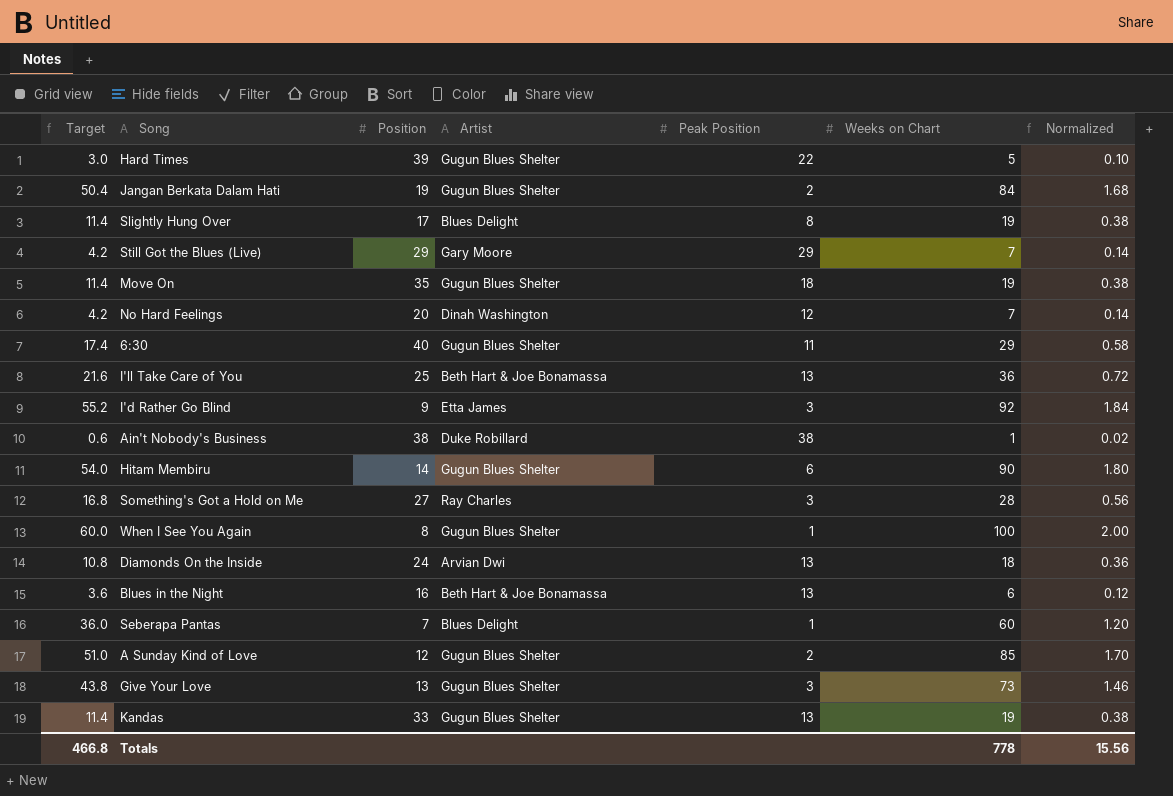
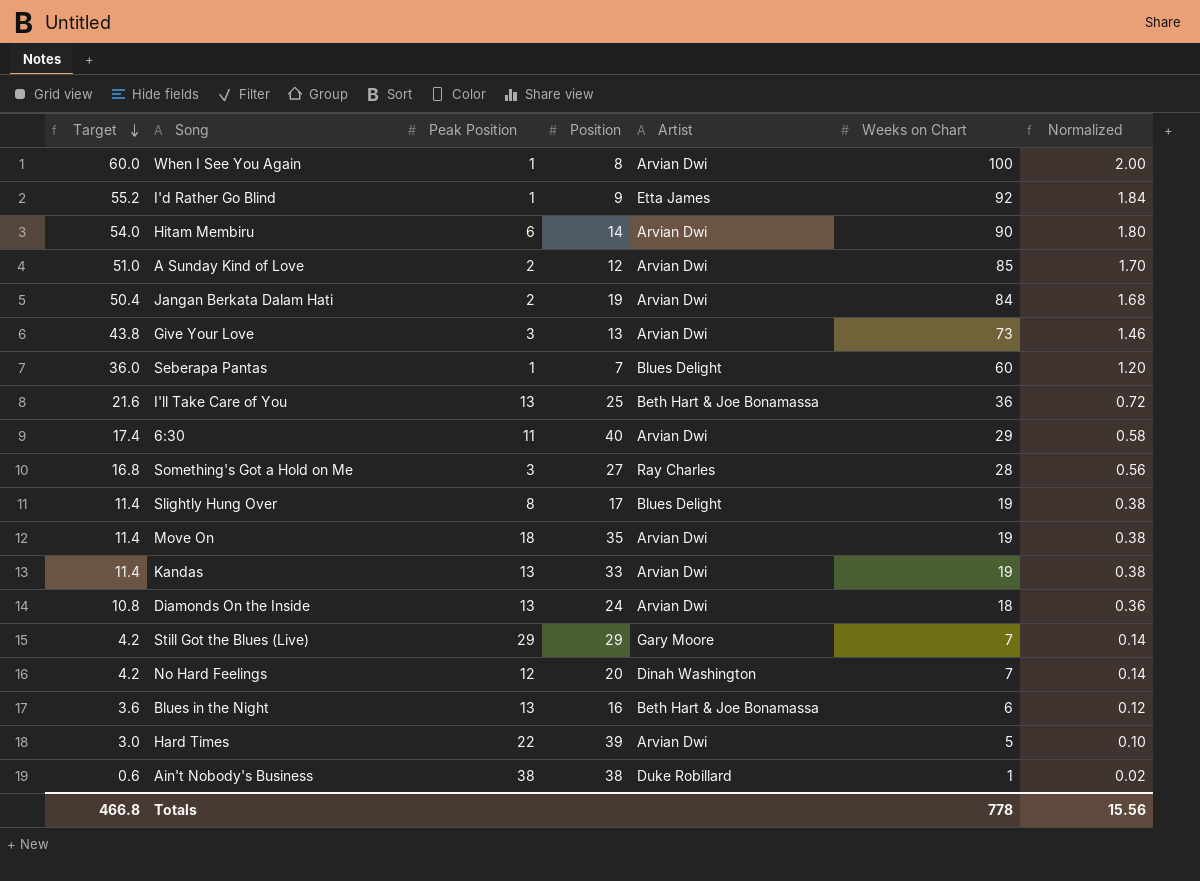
row order: none -> Target descending
column Peak Position | position: 5 -> 3
When I See You Again | Artist: Gugun Blues Shelter -> Arvian Dwi
I'd Rather Go Blind | Peak Position: 3 -> 1
Hitam Membiru | Artist: Gugun Blues Shelter -> Arvian Dwi
A Sunday Kind of Love | Artist: Gugun Blues Shelter -> Arvian Dwi
Jangan Berkata Dalam Hati | Artist: Gugun Blues Shelter -> Arvian Dwi
Give Your Love | Artist: Gugun Blues Shelter -> Arvian Dwi
6:30 | Artist: Gugun Blues Shelter -> Arvian Dwi
Move On | Artist: Gugun Blues Shelter -> Arvian Dwi
Kandas | Artist: Gugun Blues Shelter -> Arvian Dwi
Hard Times | Artist: Gugun Blues Shelter -> Arvian Dwi

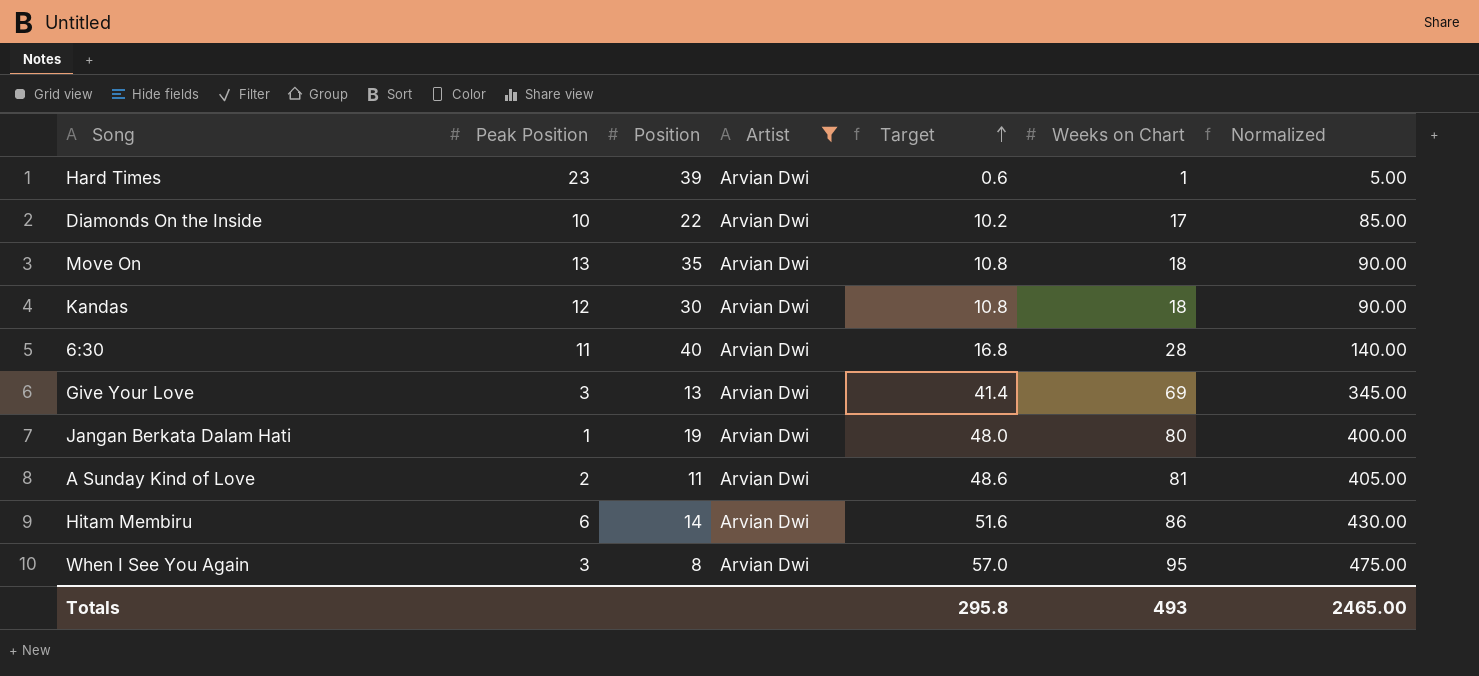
filter: none -> Artist = Arvian Dwi
row order: Target descending -> Target ascending
column Target | position: 1 -> 5
column Normalized | formula: [Weeks on Chart] * 0.02 -> [Weeks on Chart] * 5
Hard Times | Peak Position: 22 -> 23
Hard Times | Target: 3.0 -> 0.6
Hard Times | Weeks on Chart: 5 -> 1
Diamonds On the Inside | Peak Position: 13 -> 10
Diamonds On the Inside | Position: 24 -> 22
Diamonds On the Inside | Target: 10.8 -> 10.2
Diamonds On the Inside | Weeks on Chart: 18 -> 17
Move On | Peak Position: 18 -> 13
Move On | Target: 11.4 -> 10.8
Move On | Weeks on Chart: 19 -> 18
Kandas | Peak Position: 13 -> 12
Kandas | Position: 33 -> 30
Kandas | Target: 11.4 -> 10.8
Kandas | Weeks on Chart: 19 -> 18
6:30 | Target: 17.4 -> 16.8
6:30 | Weeks on Chart: 29 -> 28
Give Your Love | Target: 43.8 -> 41.4
Give Your Love | Weeks on Chart: 73 -> 69
Jangan Berkata Dalam Hati | Peak Position: 2 -> 1
Jangan Berkata Dalam Hati | Target: 50.4 -> 48.0
Jangan Berkata Dalam Hati | Weeks on Chart: 84 -> 80
A Sunday Kind of Love | Position: 12 -> 11
A Sunday Kind of Love | Target: 51.0 -> 48.6
A Sunday Kind of Love | Weeks on Chart: 85 -> 81
Hitam Membiru | Target: 54.0 -> 51.6
Hitam Membiru | Weeks on Chart: 90 -> 86
When I See You Again | Peak Position: 1 -> 3
When I See You Again | Target: 60.0 -> 57.0
When I See You Again | Weeks on Chart: 100 -> 95
Totals | Target: 466.8 -> 295.8
Totals | Weeks on Chart: 778 -> 493
Totals | Normalized: 15.56 -> 2465.00

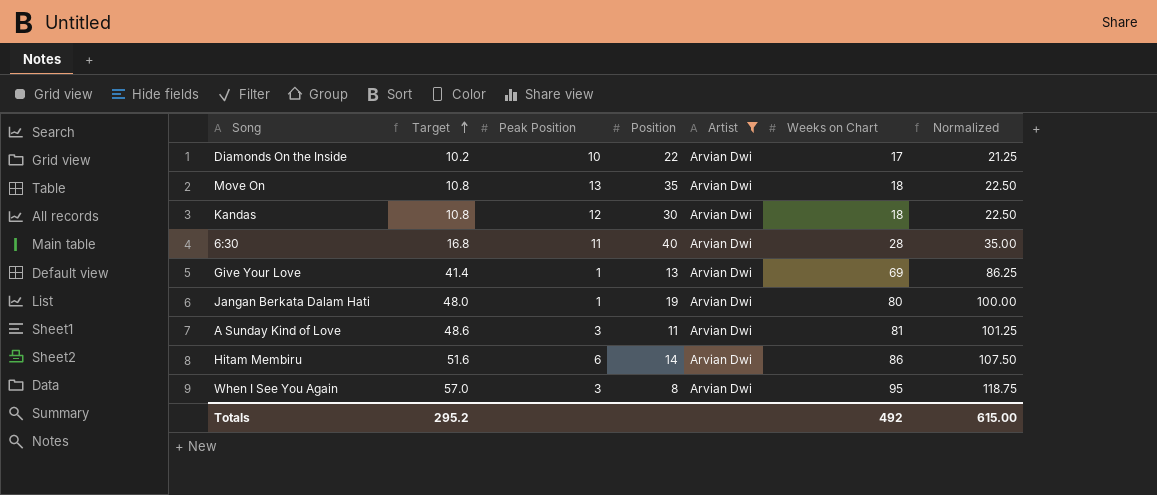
column Target | position: 5 -> 2
column Normalized | formula: [Weeks on Chart] * 5 -> [Weeks on Chart] * 1.25
row Hard Times: 23 | 39 | Arvian Dwi | 0.6 | 1 | 5.00 -> none
Give Your Love | Peak Position: 3 -> 1
A Sunday Kind of Love | Peak Position: 2 -> 3
Totals | Target: 295.8 -> 295.2
Totals | Weeks on Chart: 493 -> 492
Totals | Normalized: 2465.00 -> 615.00

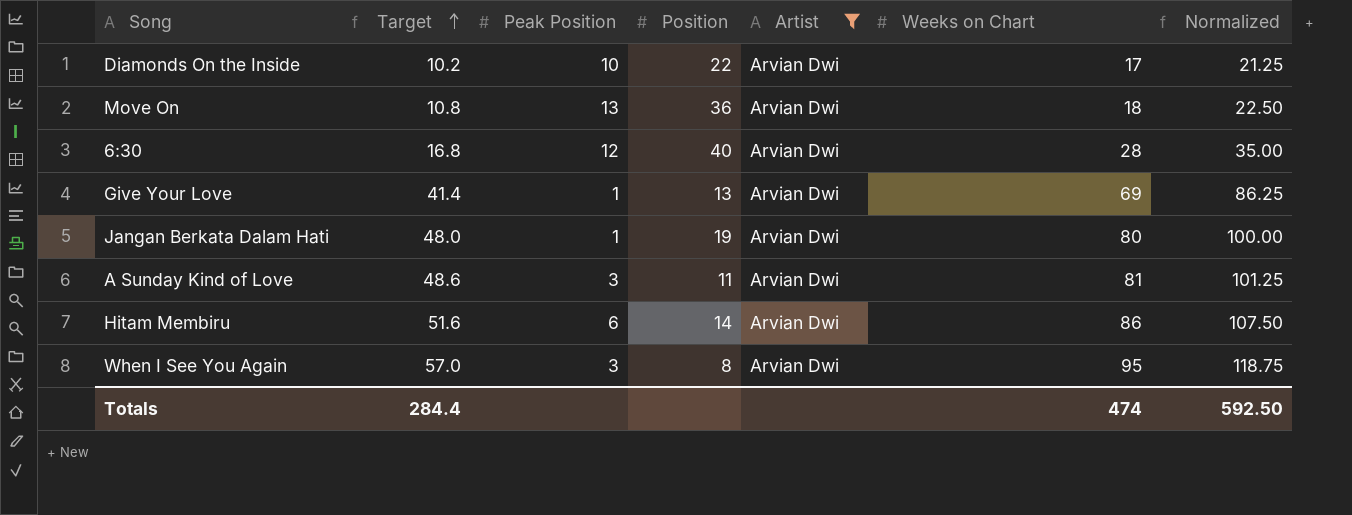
row Kandas: 10.8 | 12 | 30 | Arvian Dwi | 18 | 22.50 -> none
Move On | Position: 35 -> 36
6:30 | Peak Position: 11 -> 12
Totals | Target: 295.2 -> 284.4
Totals | Weeks on Chart: 492 -> 474
Totals | Normalized: 615.00 -> 592.50

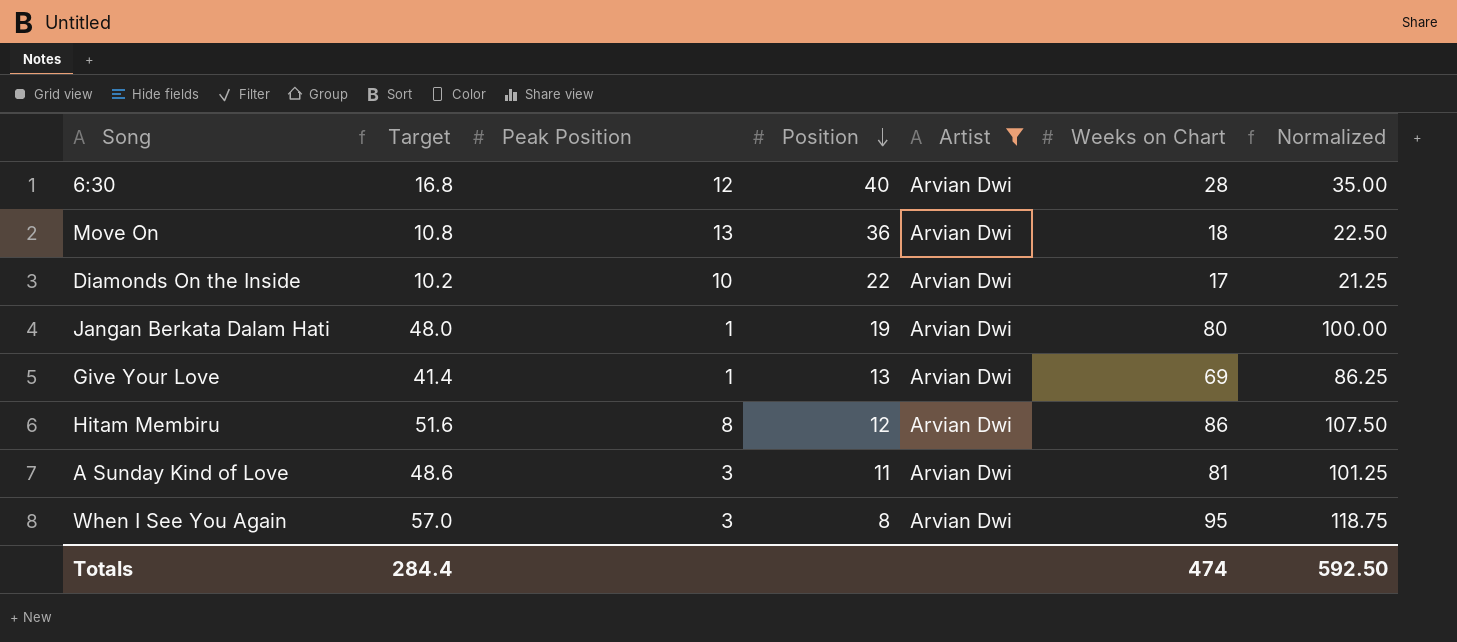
row order: Target ascending -> Position descending
Hitam Membiru | Peak Position: 6 -> 8
Hitam Membiru | Position: 14 -> 12

